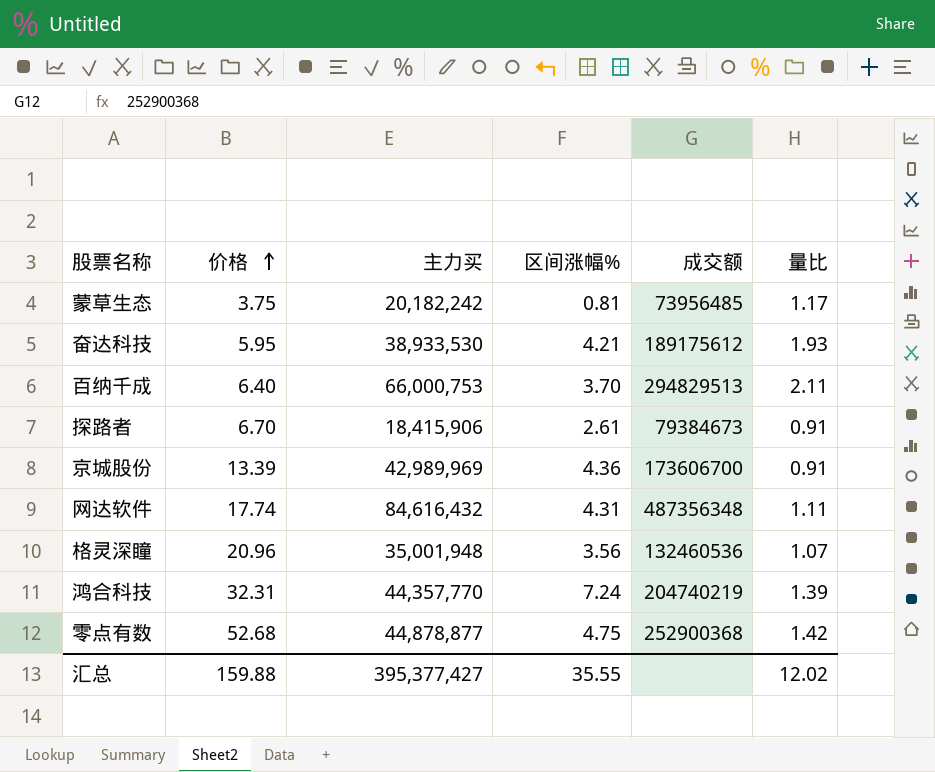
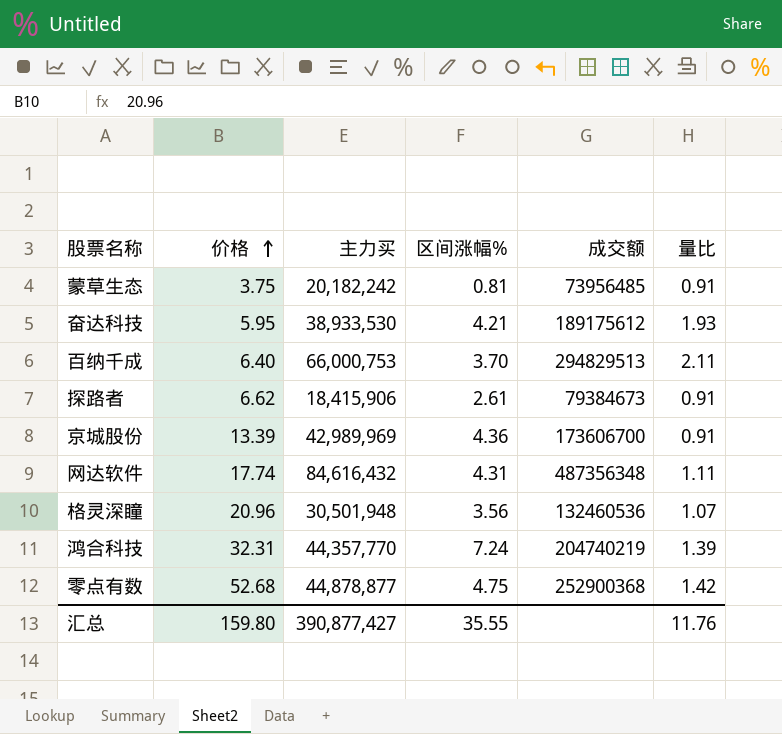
蒙草生态 | 量比: 1.17 -> 0.91
探路者 | 价格: 6.70 -> 6.62
格灵深瞳 | 主力买: 35,001,948 -> 30,501,948
汇总 | 价格: 159.88 -> 159.80
汇总 | 主力买: 395,377,427 -> 390,877,427
汇总 | 量比: 12.02 -> 11.76

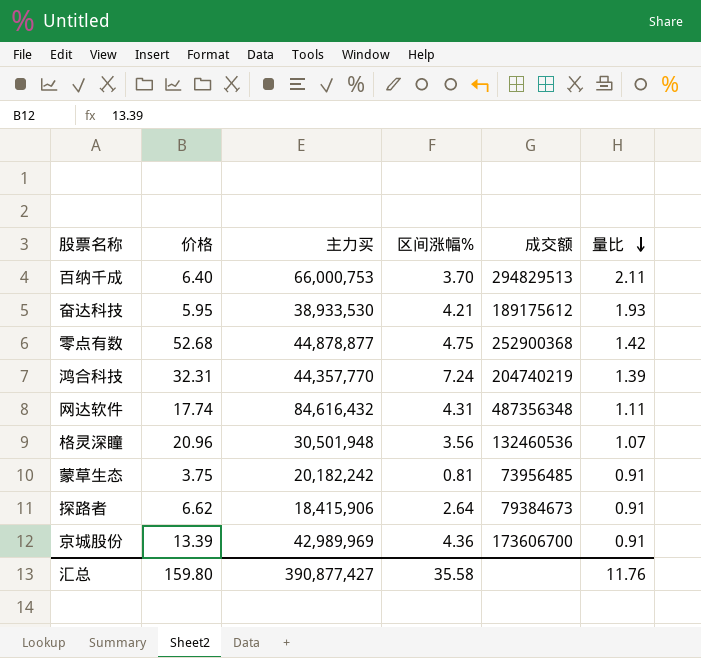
row order: 价格 ascending -> 量比 descending
探路者 | 区间涨幅%: 2.61 -> 2.64
汇总 | 区间涨幅%: 35.55 -> 35.58

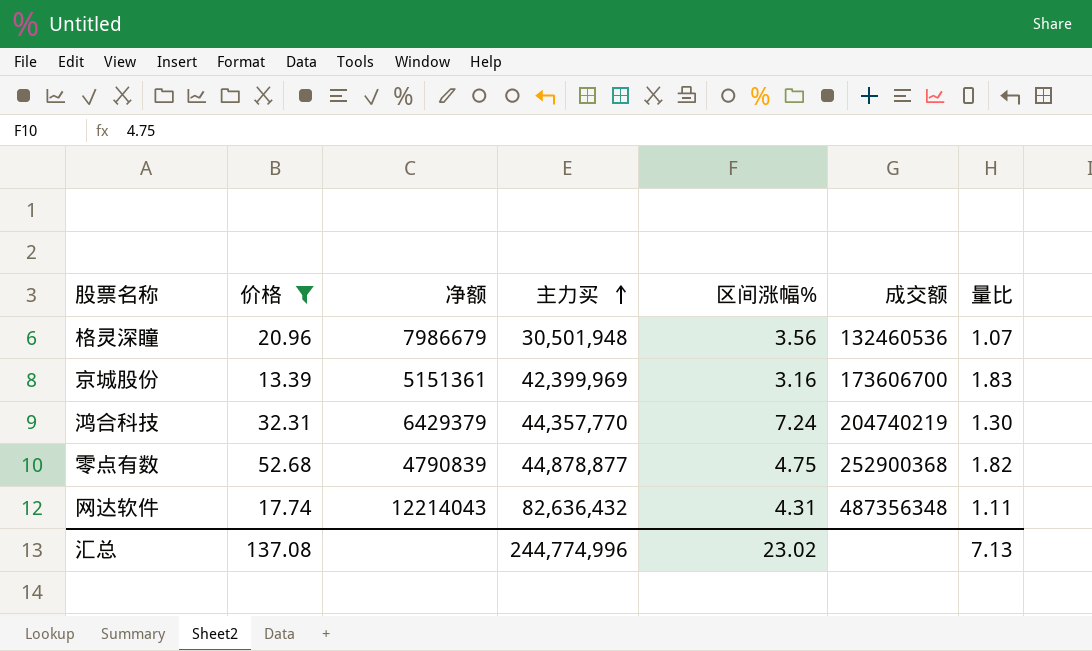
filter: none -> 价格 >= 13.39
row order: 量比 descending -> 主力买 ascending
column 净额 | position: none -> 3
京城股份 | 主力买: 42,989,969 -> 42,399,969
京城股份 | 区间涨幅%: 4.36 -> 3.16
京城股份 | 量比: 0.91 -> 1.83
鸿合科技 | 量比: 1.39 -> 1.30
零点有数 | 量比: 1.42 -> 1.82
网达软件 | 主力买: 84,616,432 -> 82,636,432
汇总 | 价格: 159.80 -> 137.08
汇总 | 主力买: 390,877,427 -> 244,774,996
汇总 | 区间涨幅%: 35.58 -> 23.02
汇总 | 量比: 11.76 -> 7.13

